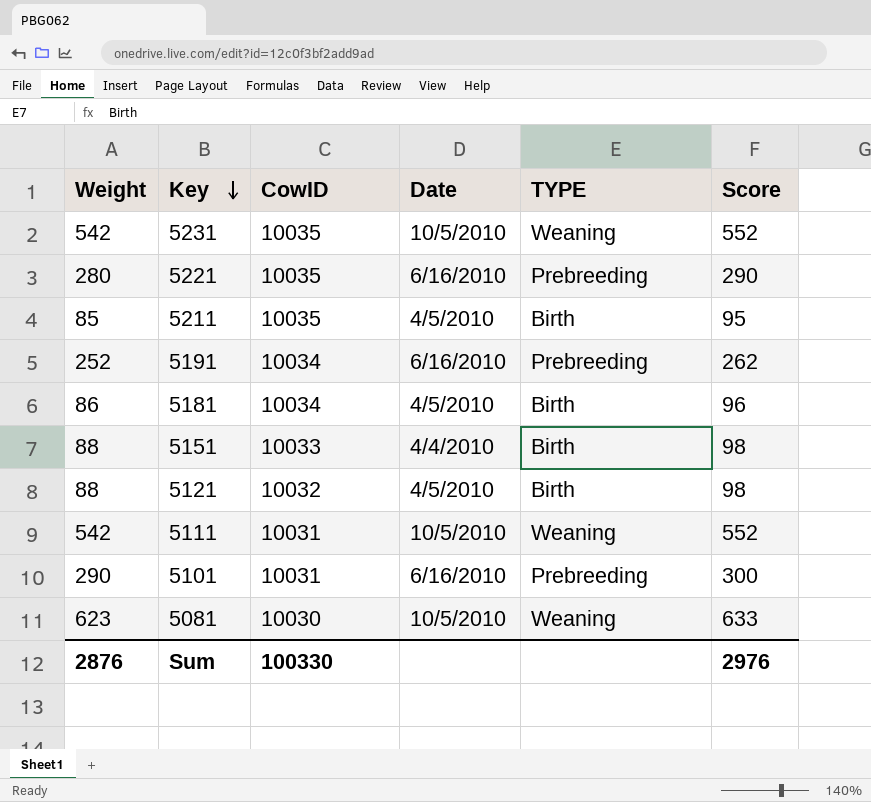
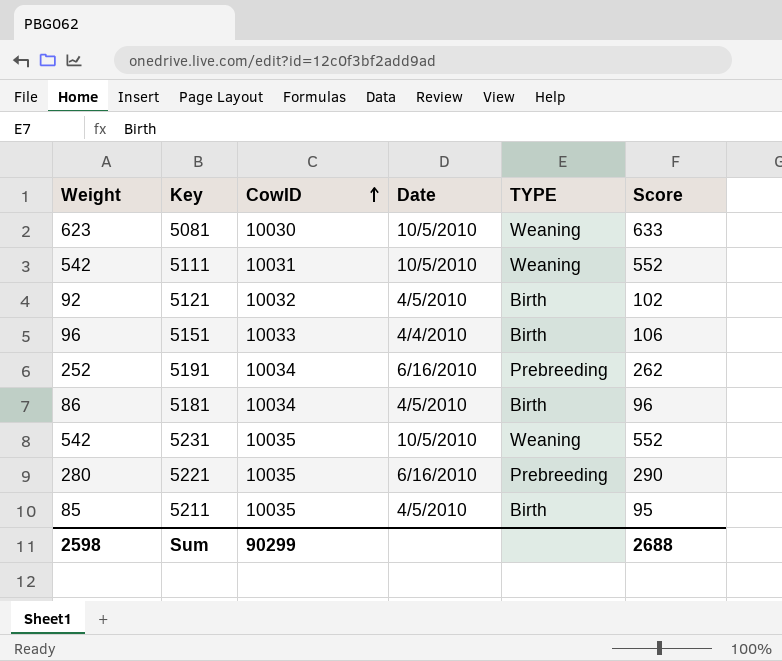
row order: Key descending -> CowID ascending
row 5101: 290 | 10031 | 6/16/2010 | Prebreeding | 300 -> none
5121 | Weight: 88 -> 92
5121 | Score: 98 -> 102
5151 | Weight: 88 -> 96
5151 | Score: 98 -> 106
Sum | Weight: 2876 -> 2598
Sum | CowID: 100330 -> 90299
Sum | Score: 2976 -> 2688

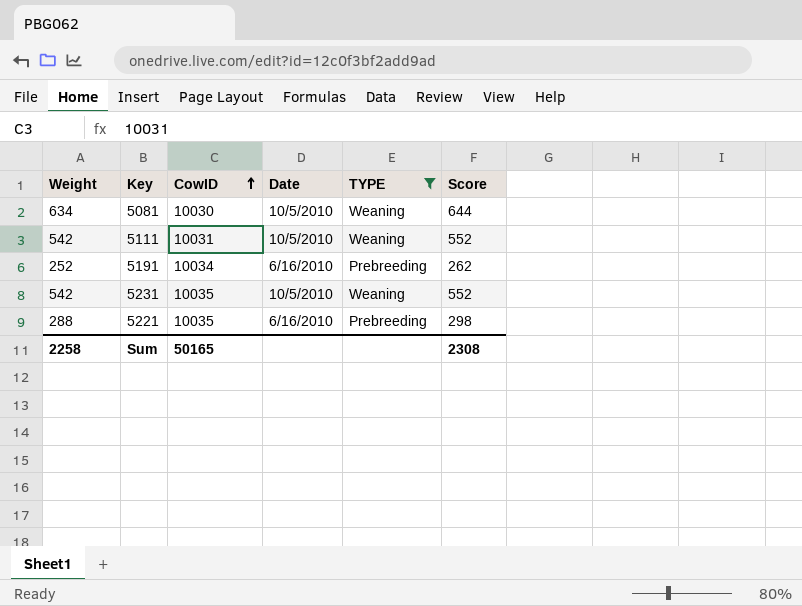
filter: none -> TYPE != Birth
5081 | Weight: 623 -> 634
5081 | Score: 633 -> 644
5221 | Weight: 280 -> 288
5221 | Score: 290 -> 298
Sum | Weight: 2598 -> 2258
Sum | CowID: 90299 -> 50165
Sum | Score: 2688 -> 2308

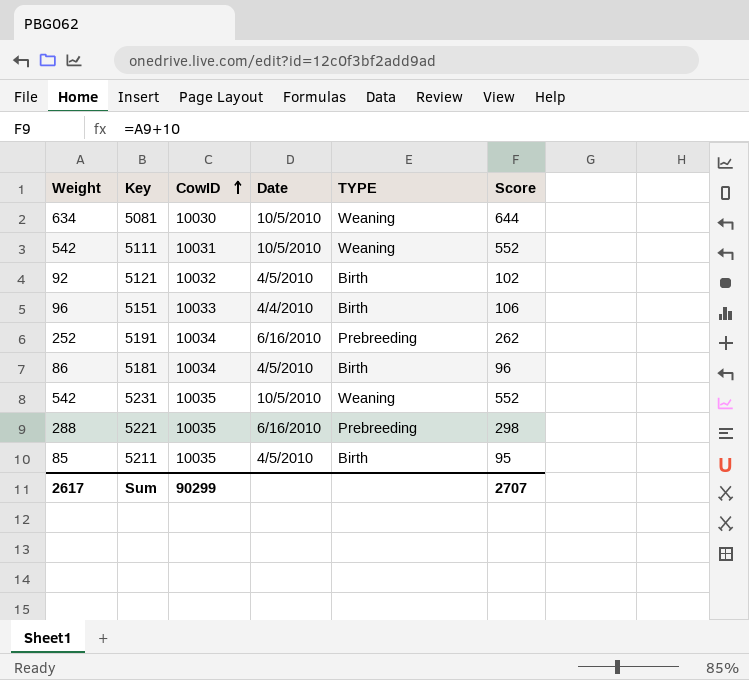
filter: TYPE != Birth -> none
Sum | Weight: 2258 -> 2617
Sum | CowID: 50165 -> 90299
Sum | Score: 2308 -> 2707

